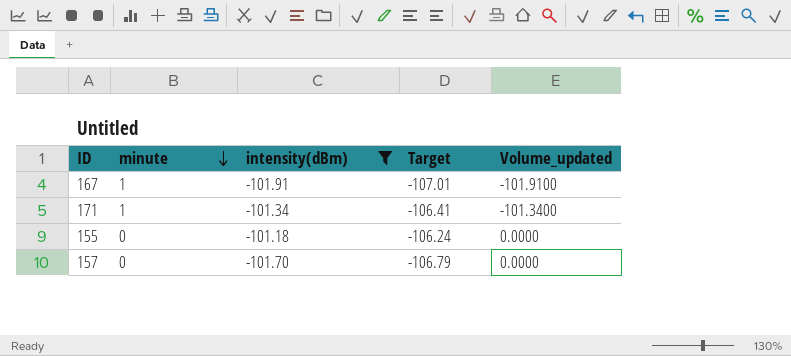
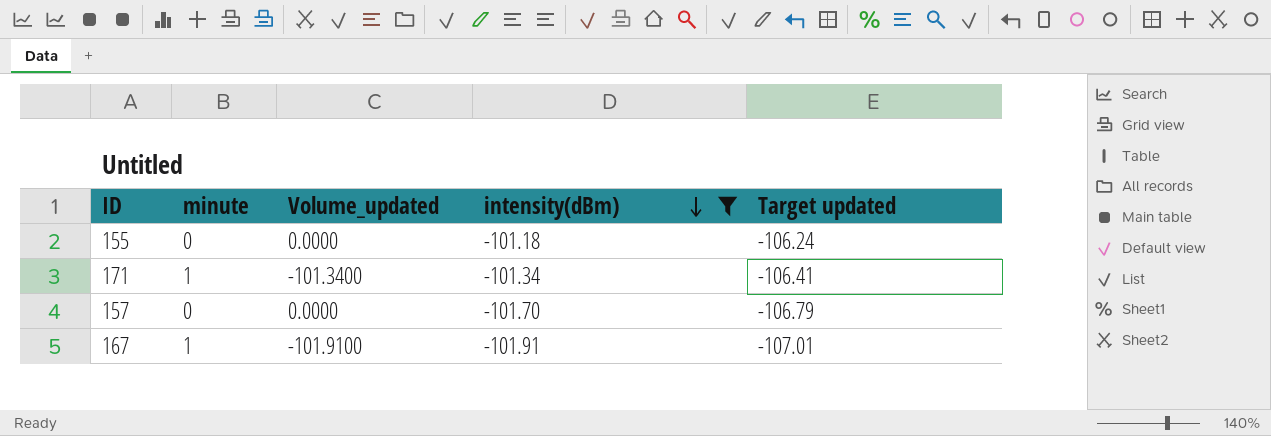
row order: minute descending -> intensity(dBm) descending
column Volume_updated | position: 5 -> 3
column name: Target -> Target updated

